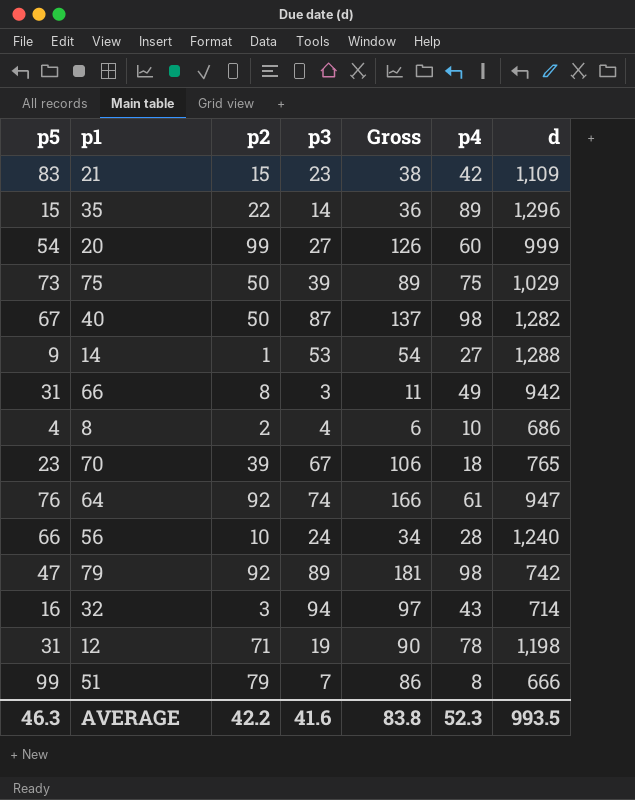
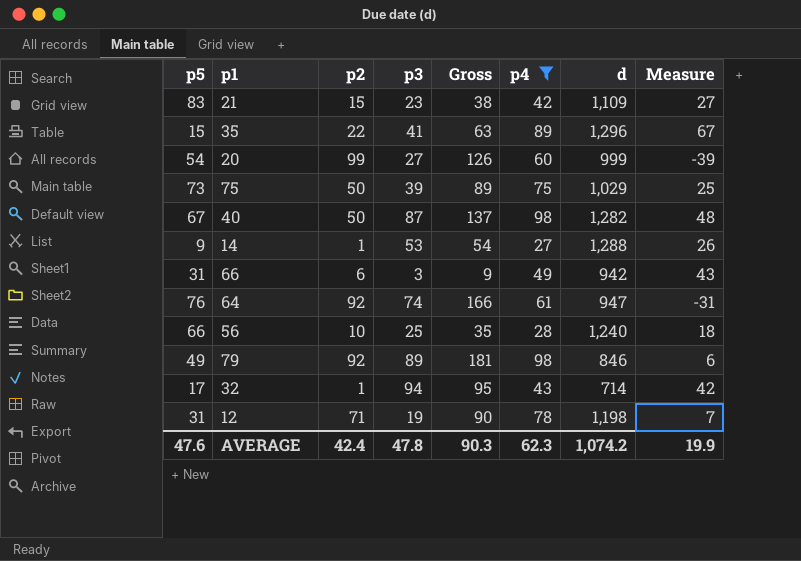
filter: none -> p4 >= 27
column Measure | formula: none -> [p4] - [p2]
35 | p3: 14 -> 41
35 | Gross: 36 -> 63
66 | p2: 8 -> 6
66 | Gross: 11 -> 9
56 | p3: 24 -> 25
56 | Gross: 34 -> 35
79 | p5: 47 -> 49
79 | d: 742 -> 846
32 | p5: 16 -> 17
32 | p2: 3 -> 1
32 | Gross: 97 -> 95
AVERAGE | p5: 46.3 -> 47.6
AVERAGE | p2: 42.2 -> 42.4
AVERAGE | p3: 41.6 -> 47.8
AVERAGE | Gross: 83.8 -> 90.3
AVERAGE | p4: 52.3 -> 62.3
AVERAGE | d: 993.5 -> 1,074.2

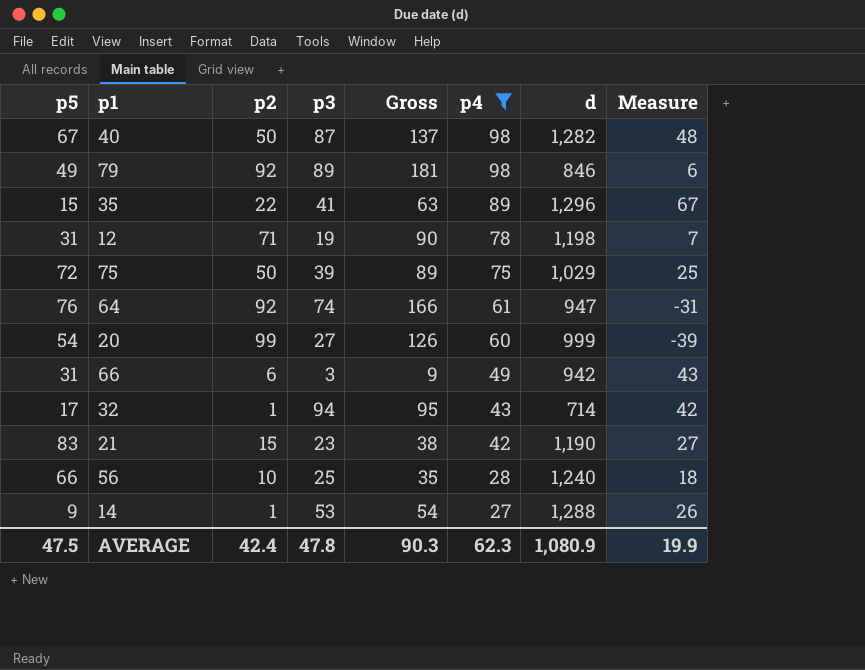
row order: none -> p4 descending
75 | p5: 73 -> 72
21 | d: 1,109 -> 1,190
AVERAGE | p5: 47.6 -> 47.5
AVERAGE | d: 1,074.2 -> 1,080.9

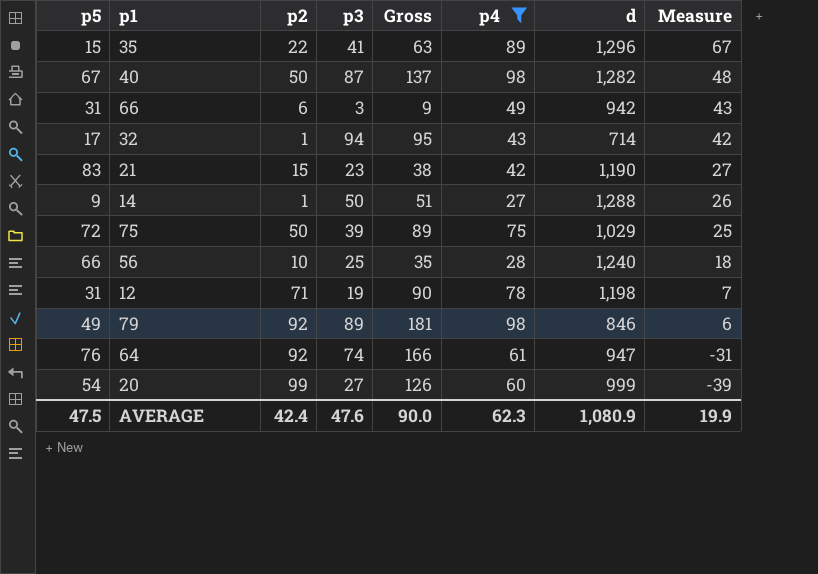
row order: p4 descending -> Measure descending
14 | p3: 53 -> 50
14 | Gross: 54 -> 51
AVERAGE | p3: 47.8 -> 47.6
AVERAGE | Gross: 90.3 -> 90.0

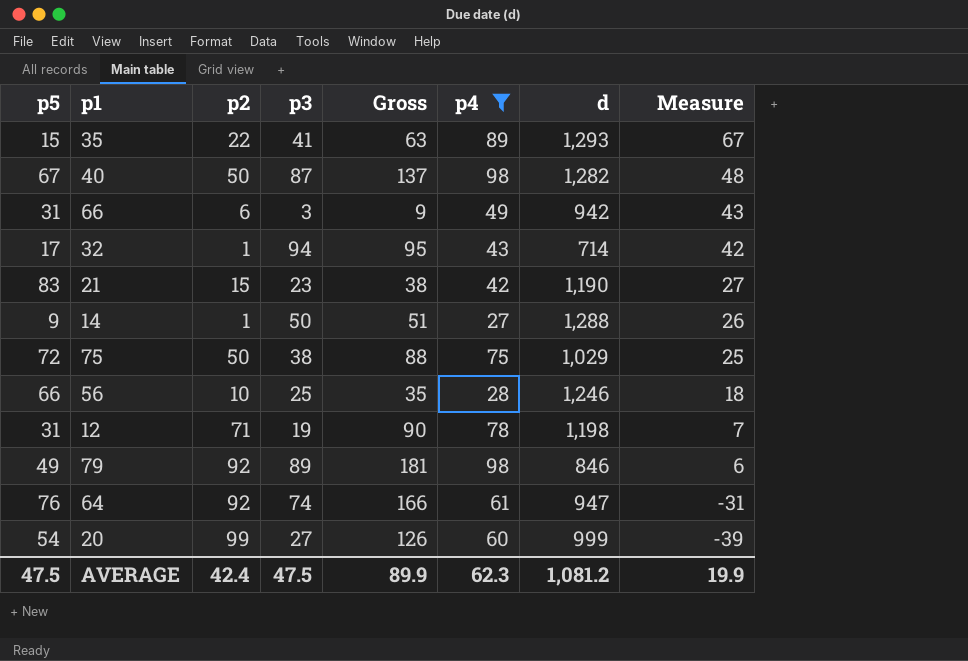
35 | d: 1,296 -> 1,293
75 | p3: 39 -> 38
75 | Gross: 89 -> 88
56 | d: 1,240 -> 1,246
AVERAGE | p3: 47.6 -> 47.5
AVERAGE | Gross: 90.0 -> 89.9
AVERAGE | d: 1,080.9 -> 1,081.2

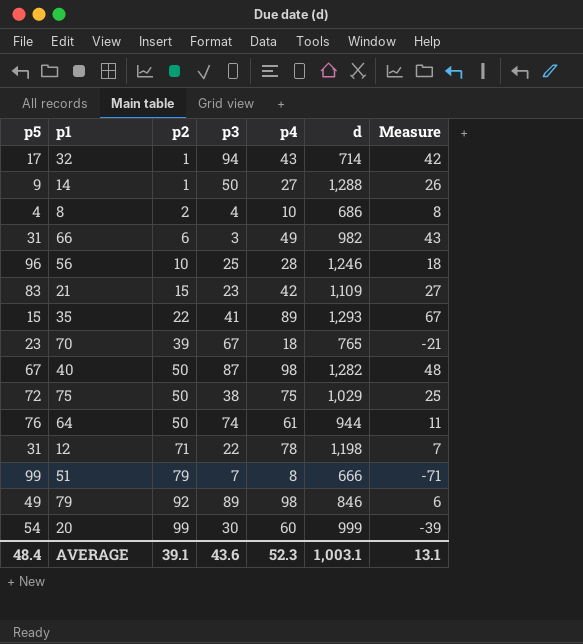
filter: p4 >= 27 -> none
row order: Measure descending -> p2 ascending
column Gross | formula: [p2] + [p3] -> none
66 | d: 942 -> 982
56 | p5: 66 -> 96
21 | d: 1,190 -> 1,109
64 | p2: 92 -> 50
64 | d: 947 -> 944
64 | Measure: -31 -> 11
12 | p3: 19 -> 22
20 | p3: 27 -> 30
AVERAGE | p5: 47.5 -> 48.4
AVERAGE | p2: 42.4 -> 39.1
AVERAGE | p3: 47.5 -> 43.6
AVERAGE | p4: 62.3 -> 52.3
AVERAGE | d: 1,081.2 -> 1,003.1
AVERAGE | Measure: 19.9 -> 13.1

